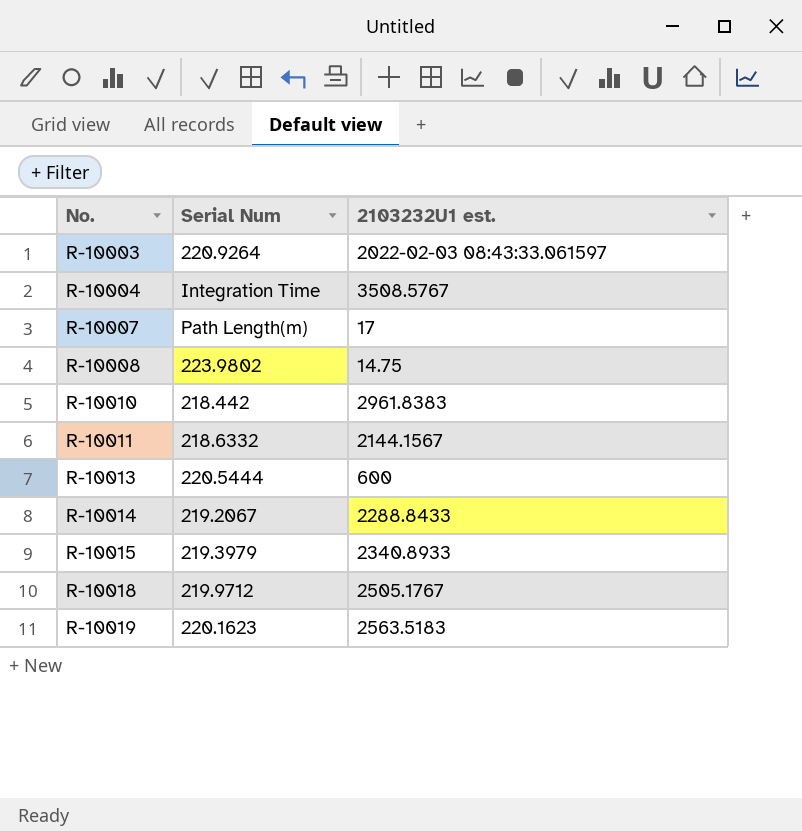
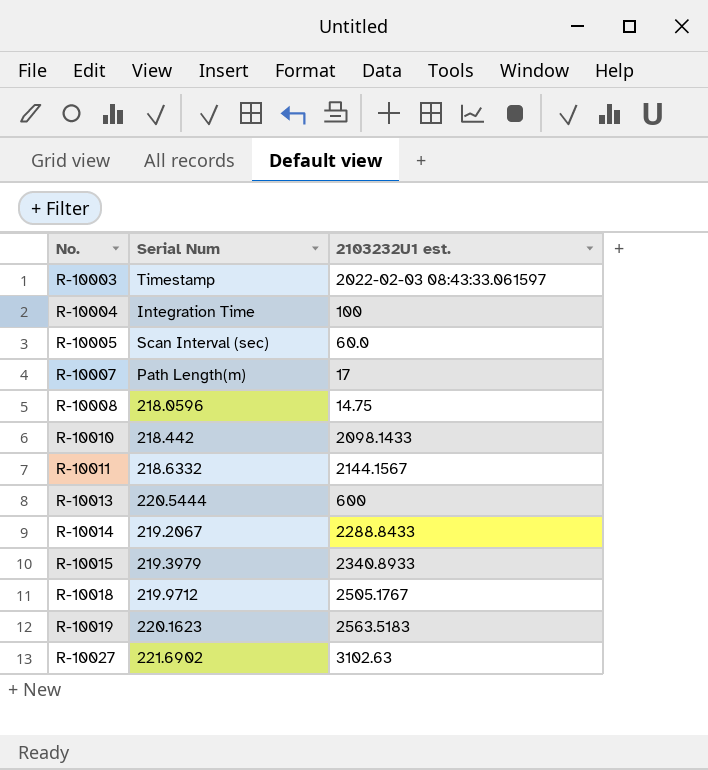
R-10003 | Serial Num: 220.9264 -> Timestamp
R-10004 | 2103232U1 est.: 3508.5767 -> 100
row R-10005: none -> Scan Interval (sec) | 60.0
R-10008 | Serial Num: 223.9802 -> 218.0596
R-10010 | 2103232U1 est.: 2961.8383 -> 2098.1433
row R-10027: none -> 221.6902 | 3102.63

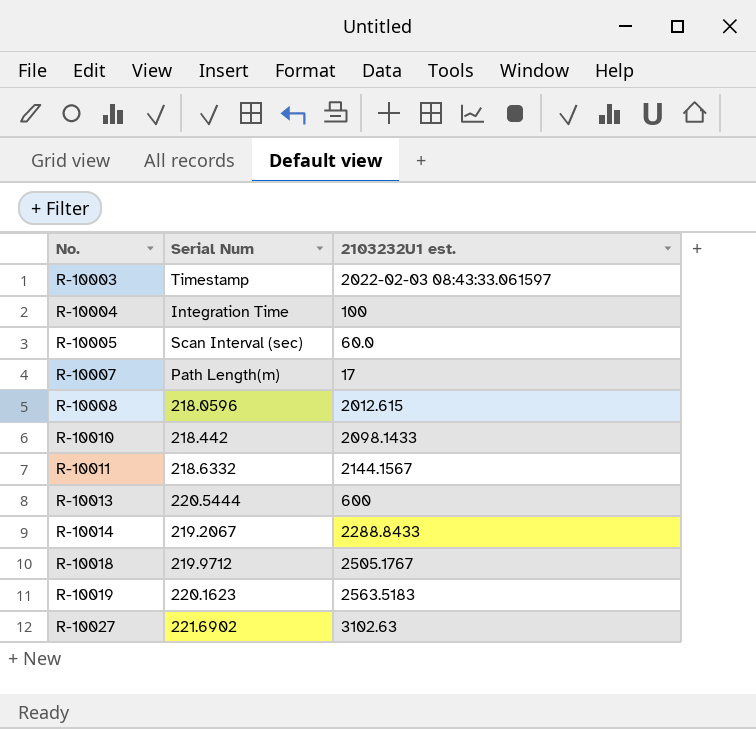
row R-10015: 219.3979 | 2340.8933 -> none
R-10008 | 2103232U1 est.: 14.75 -> 2012.615

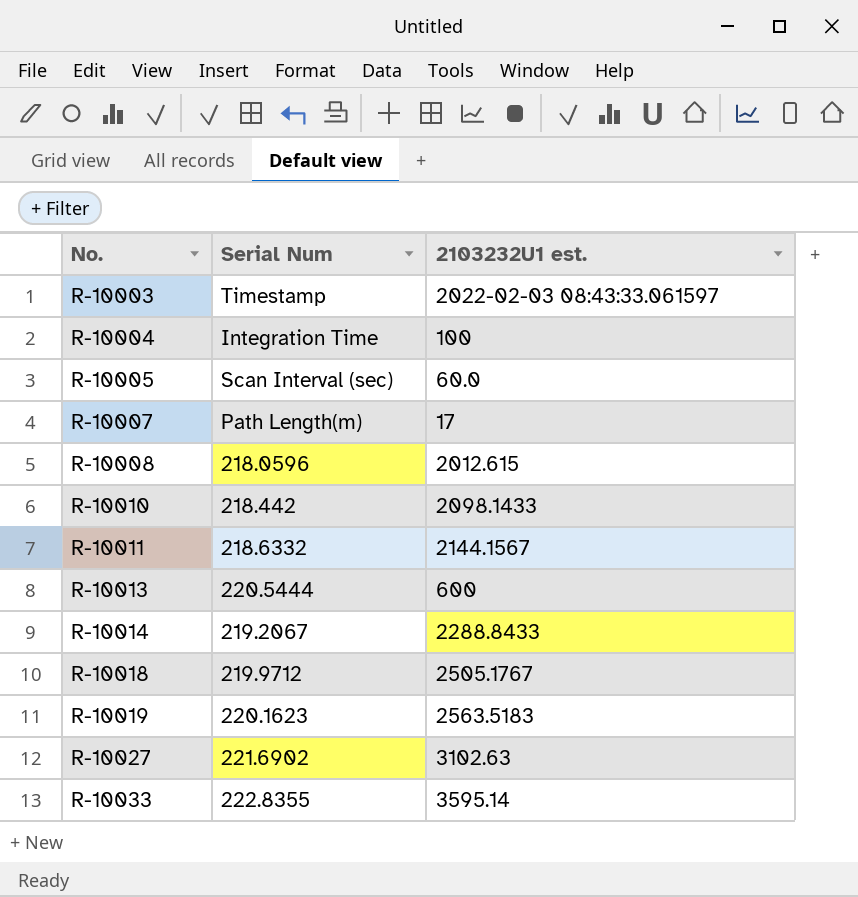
row R-10033: none -> 222.8355 | 3595.14

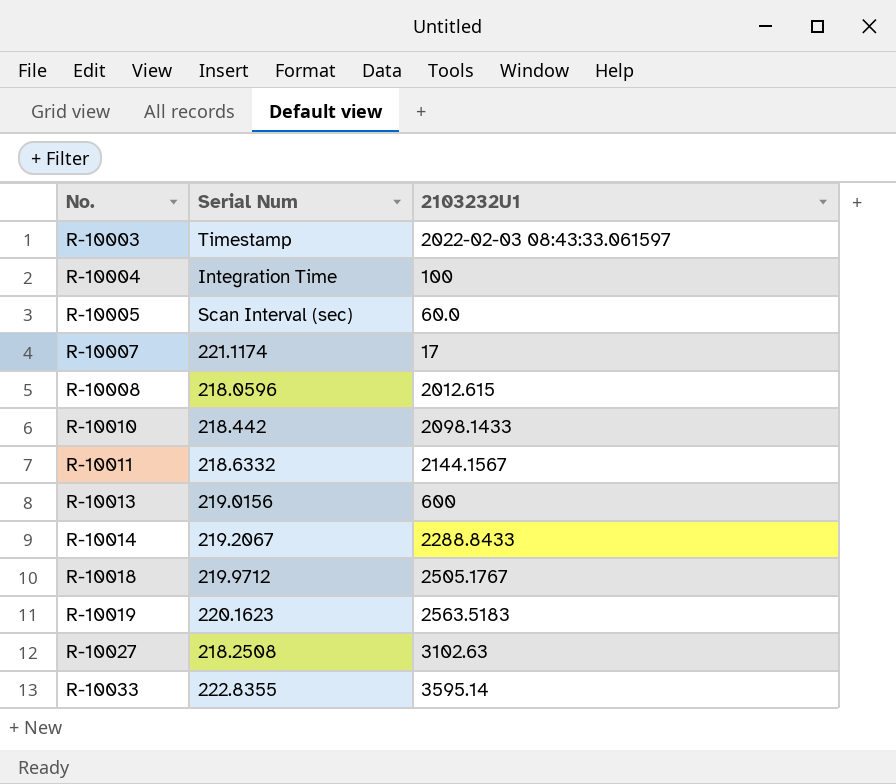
column name: 2103232U1 est. -> 2103232U1
R-10007 | Serial Num: Path Length(m) -> 221.1174
R-10013 | Serial Num: 220.5444 -> 219.0156
R-10027 | Serial Num: 221.6902 -> 218.2508

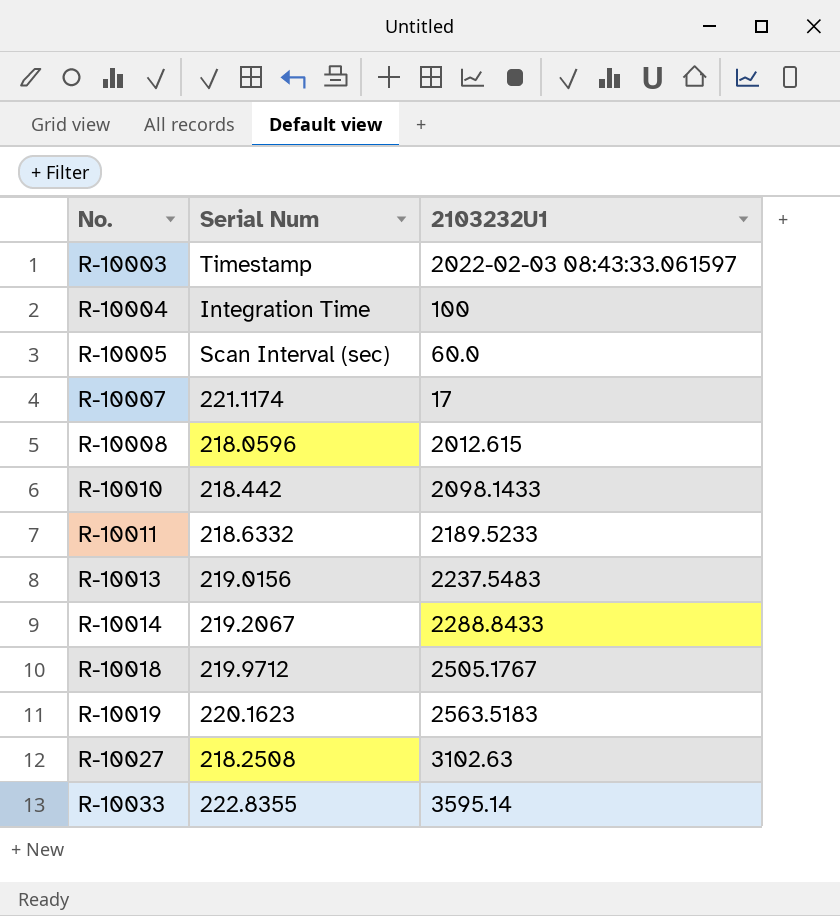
R-10011 | 2103232U1: 2144.1567 -> 2189.5233
R-10013 | 2103232U1: 600 -> 2237.5483

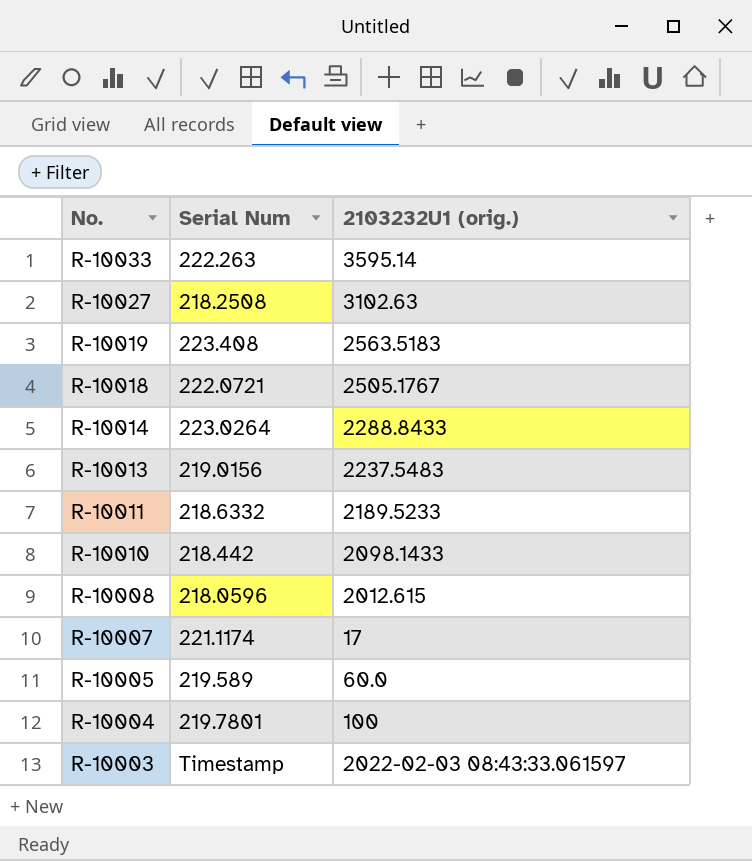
row order: No. ascending -> No. descending
column name: 2103232U1 -> 2103232U1 (orig.)
R-10033 | Serial Num: 222.8355 -> 222.263
R-10019 | Serial Num: 220.1623 -> 223.408
R-10018 | Serial Num: 219.9712 -> 222.0721
R-10014 | Serial Num: 219.2067 -> 223.0264
R-10005 | Serial Num: Scan Interval (sec) -> 219.589
R-10004 | Serial Num: Integration Time -> 219.7801

